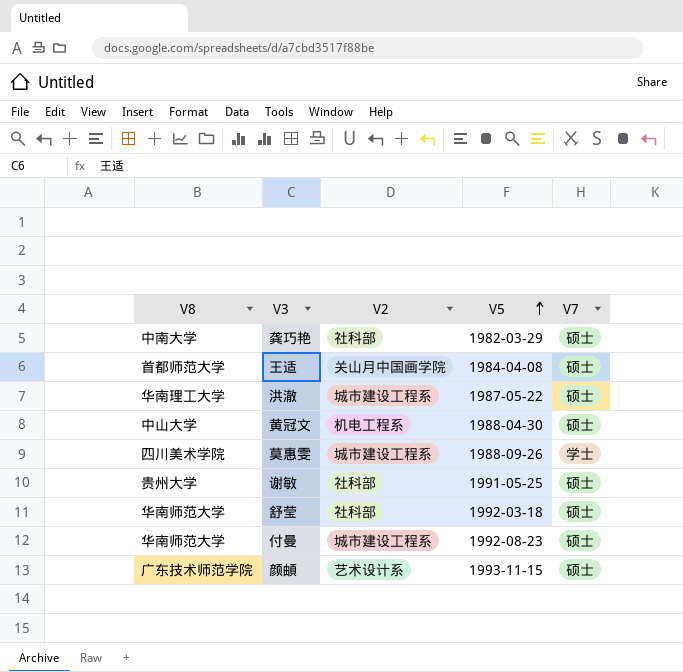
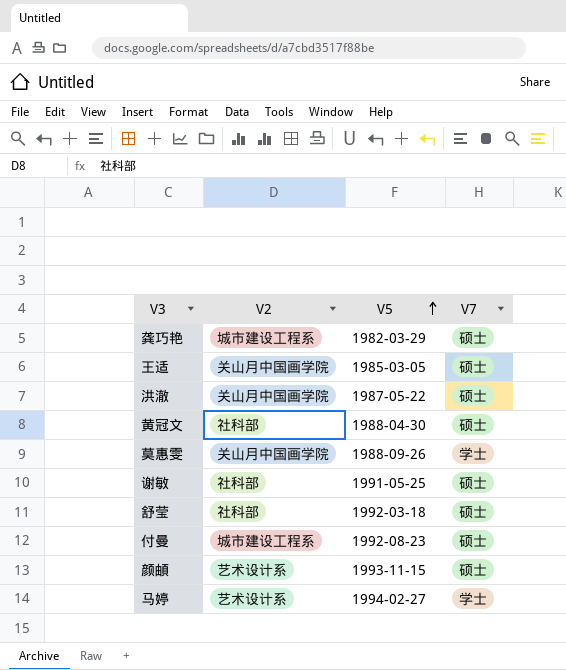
column V8 | position: 1 -> none
龚巧艳 | V2: 社科部 -> 城市建设工程系
王适 | V5: 1984-04-08 -> 1985-03-05
洪澈 | V2: 城市建设工程系 -> 关山月中国画学院
黄冠文 | V2: 机电工程系 -> 社科部
莫惠雯 | V2: 城市建设工程系 -> 关山月中国画学院
row 马婷: none -> 艺术设计系 | 1994-02-27 | 学士

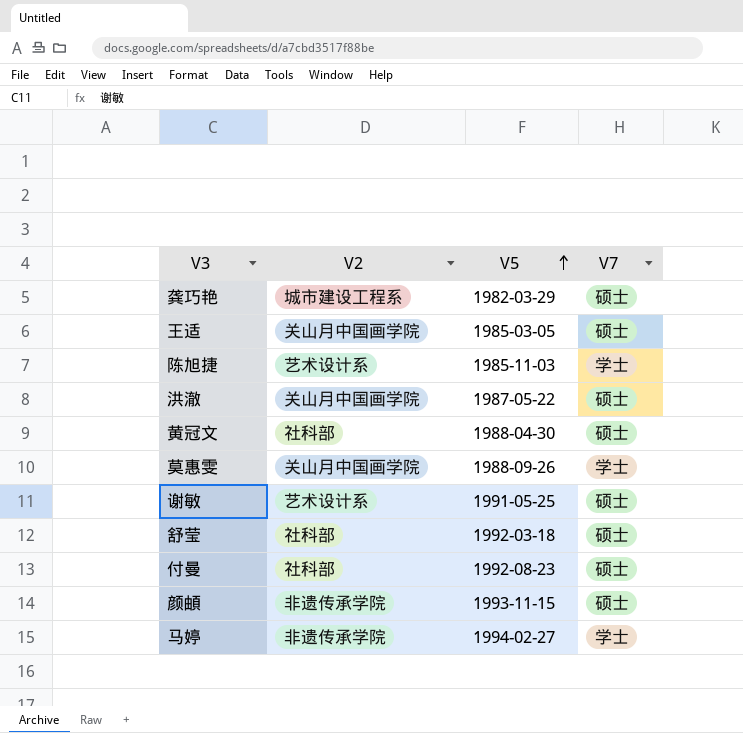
row 陈旭捷: none -> 艺术设计系 | 1985-11-03 | 学士
谢敏 | V2: 社科部 -> 艺术设计系
付曼 | V2: 城市建设工程系 -> 社科部
颜頔 | V2: 艺术设计系 -> 非遗传承学院
马婷 | V2: 艺术设计系 -> 非遗传承学院

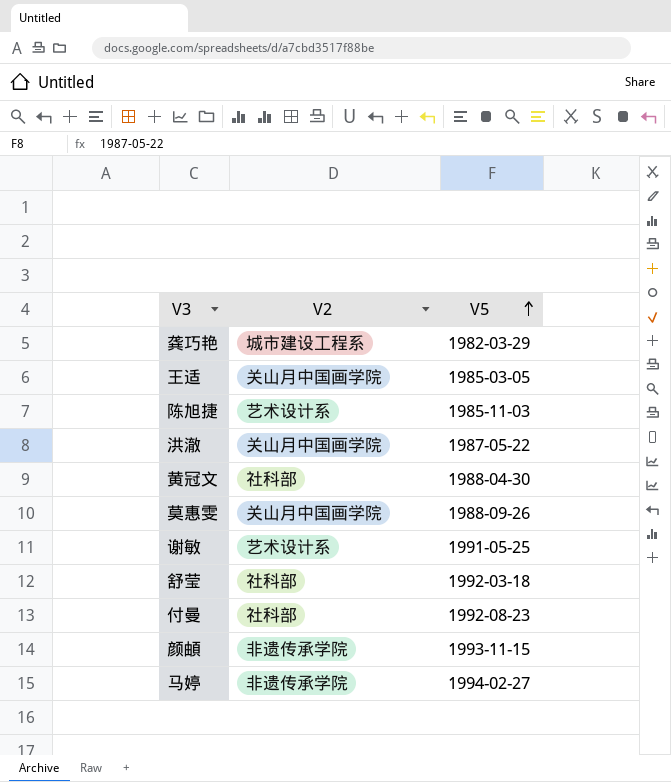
column V7 | position: 4 -> none

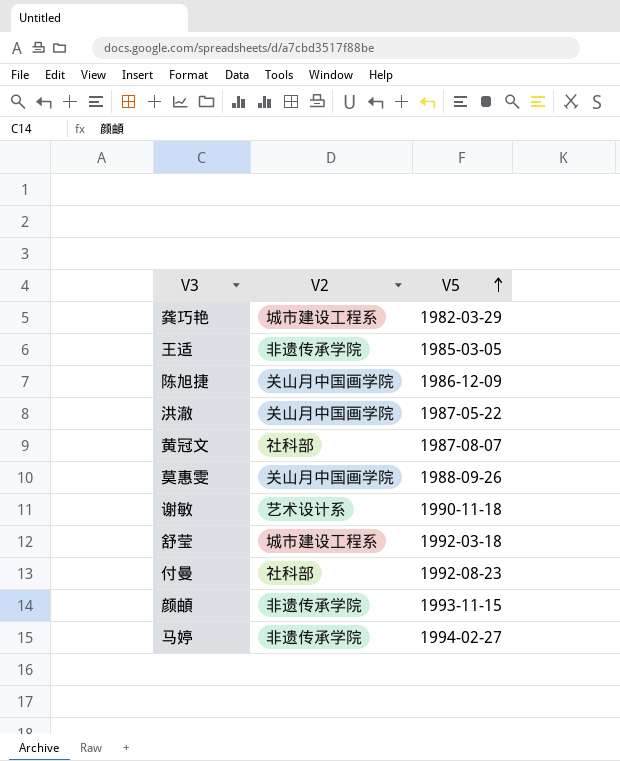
王适 | V2: 关山月中国画学院 -> 非遗传承学院
陈旭捷 | V2: 艺术设计系 -> 关山月中国画学院
陈旭捷 | V5: 1985-11-03 -> 1986-12-09
黄冠文 | V5: 1988-04-30 -> 1987-08-07
谢敏 | V5: 1991-05-25 -> 1990-11-18
舒莹 | V2: 社科部 -> 城市建设工程系

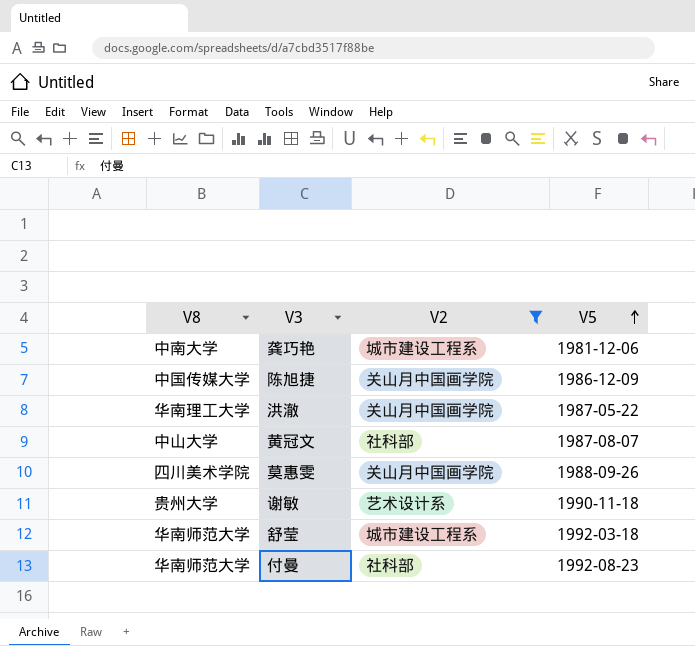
filter: none -> V2 != 非遗传承学院
column V8 | position: none -> 1
龚巧艳 | V5: 1982-03-29 -> 1981-12-06

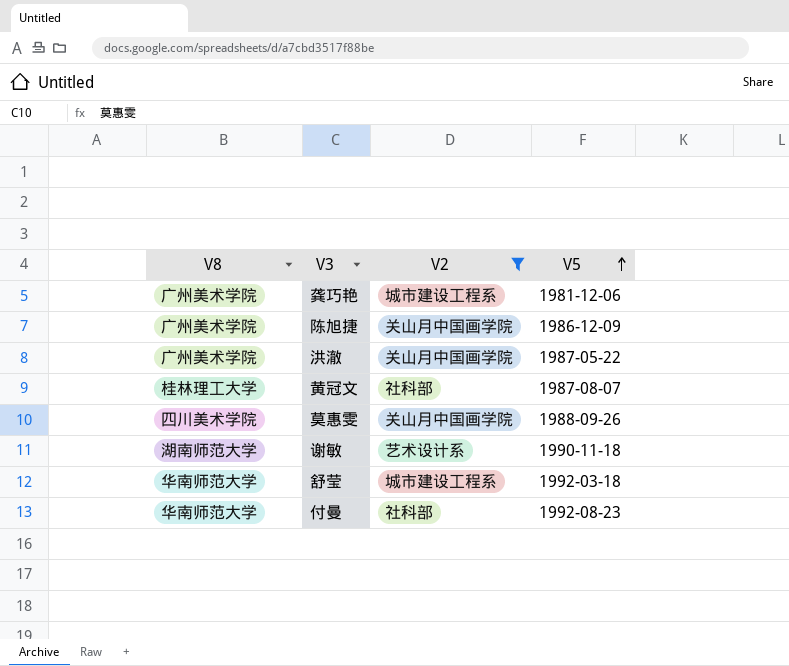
龚巧艳 | V8: 中南大学 -> 广州美术学院
陈旭捷 | V8: 中国传媒大学 -> 广州美术学院
洪澈 | V8: 华南理工大学 -> 广州美术学院
黄冠文 | V8: 中山大学 -> 桂林理工大学
谢敏 | V8: 贵州大学 -> 湖南师范大学

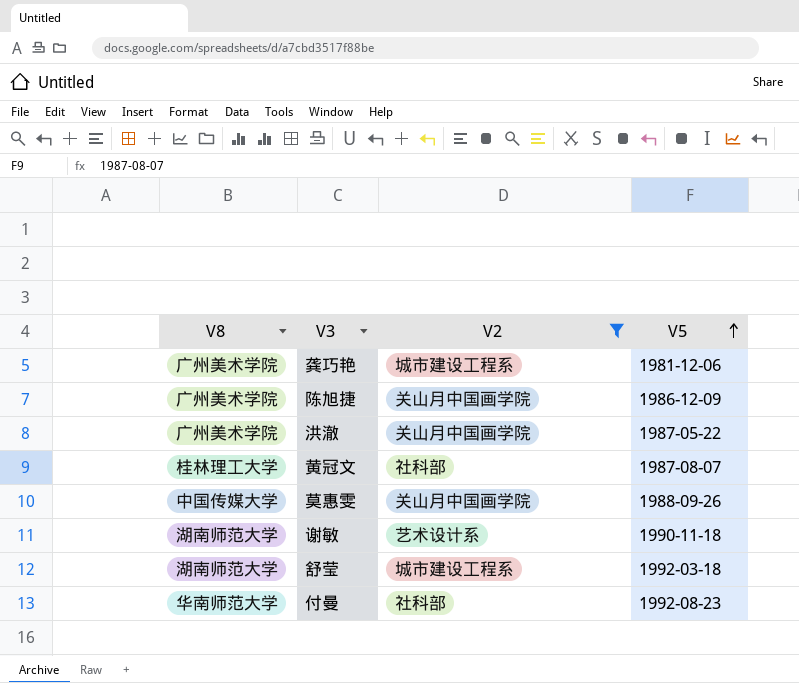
莫惠雯 | V8: 四川美术学院 -> 中国传媒大学
舒莹 | V8: 华南师范大学 -> 湖南师范大学

